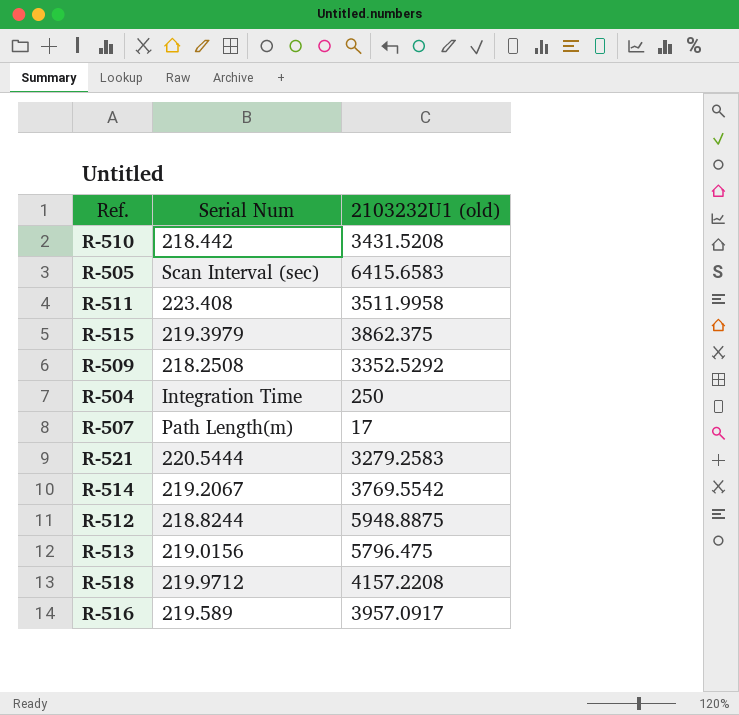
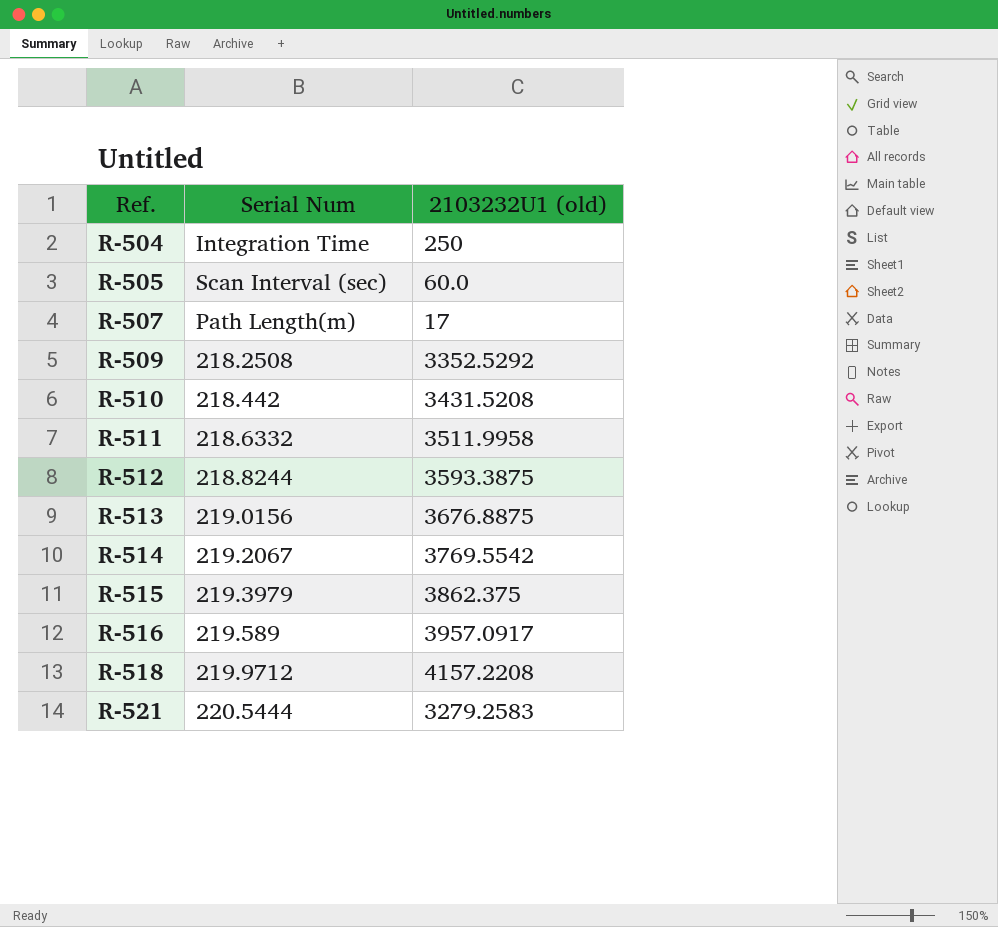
row order: none -> Ref. ascending
R-505 | 2103232U1 (old): 6415.6583 -> 60.0
R-511 | Serial Num: 223.408 -> 218.6332
R-512 | 2103232U1 (old): 5948.8875 -> 3593.3875
R-513 | 2103232U1 (old): 5796.475 -> 3676.8875

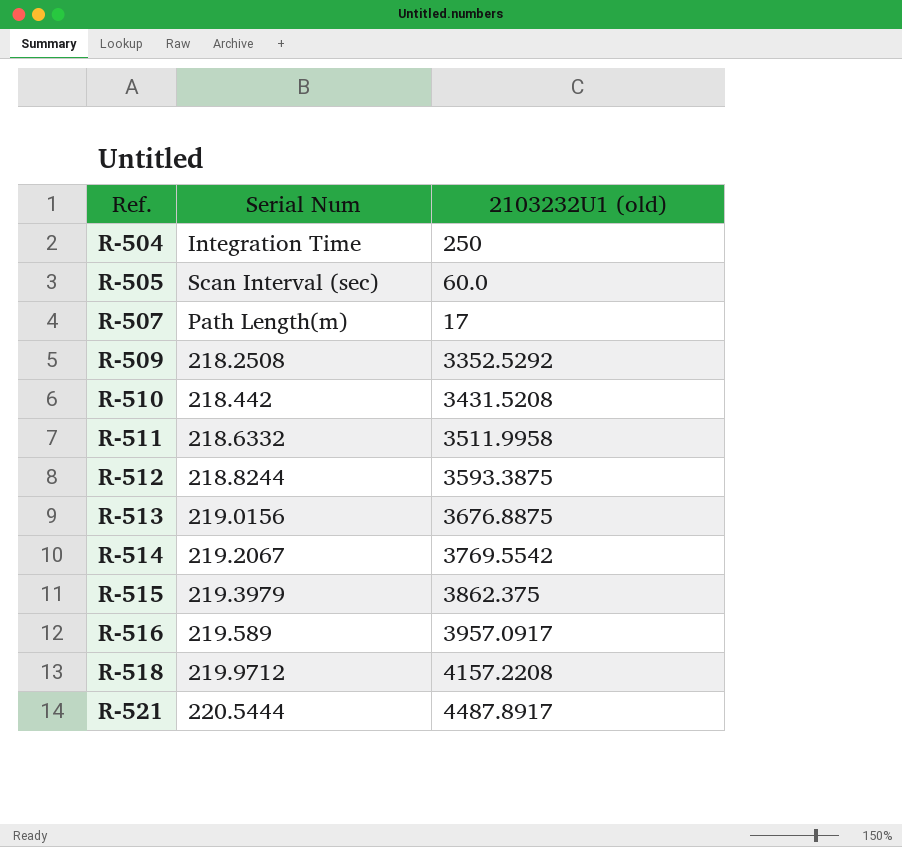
R-521 | 2103232U1 (old): 3279.2583 -> 4487.8917

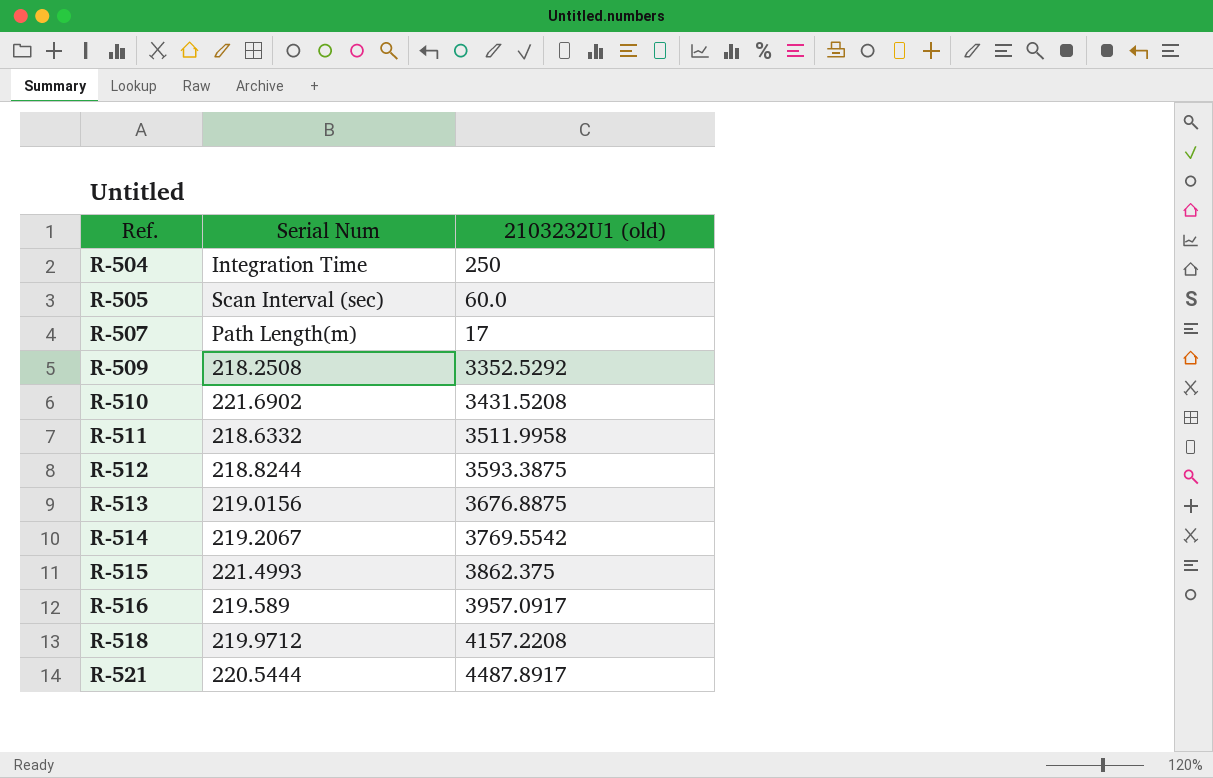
R-510 | Serial Num: 218.442 -> 221.6902
R-515 | Serial Num: 219.3979 -> 221.4993

